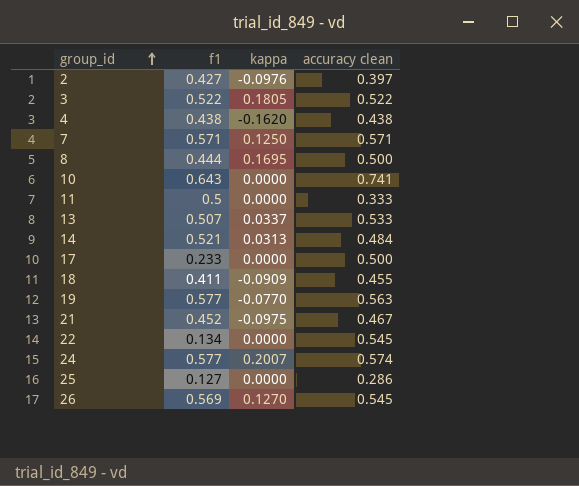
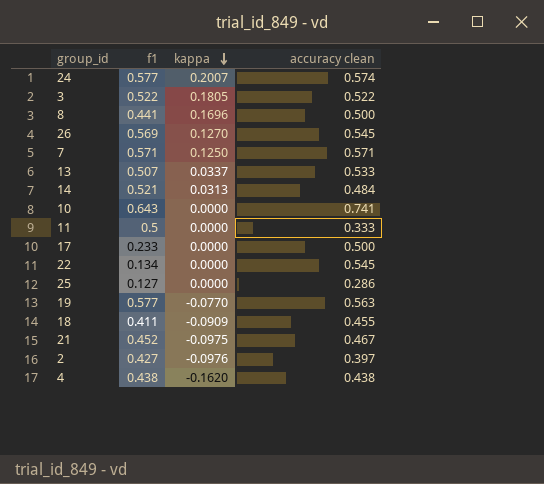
row order: group_id ascending -> kappa descending
8 | f1: 0.444 -> 0.441
8 | kappa: 0.1695 -> 0.1696

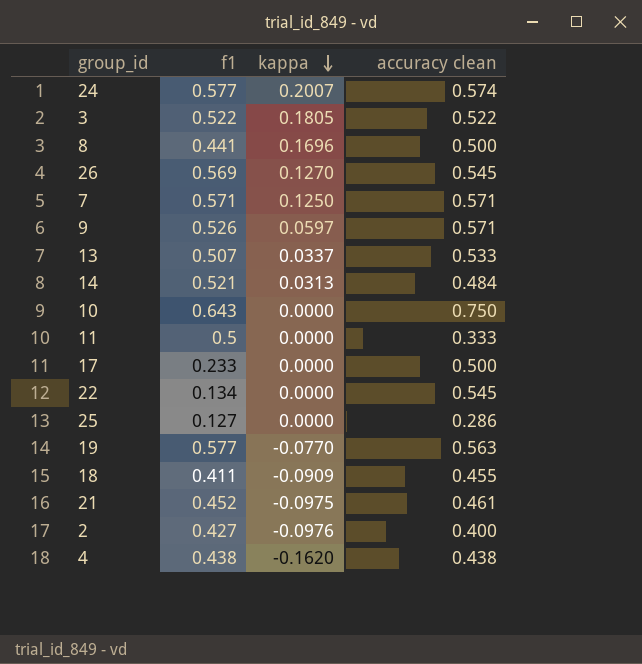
row 9: none -> 0.526 | 0.0597 | 0.571
10 | accuracy clean: 0.741 -> 0.750
21 | accuracy clean: 0.467 -> 0.461
2 | accuracy clean: 0.397 -> 0.400

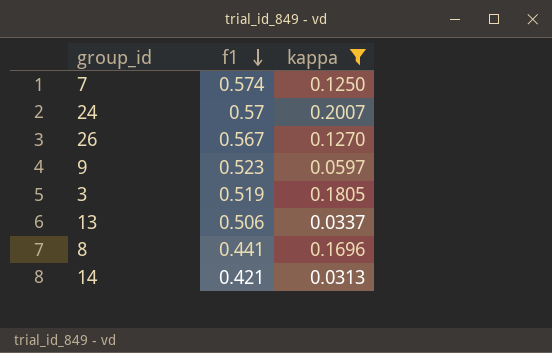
filter: none -> kappa >= 0.0313
row order: kappa descending -> f1 descending
column accuracy clean | position: 4 -> none
7 | f1: 0.571 -> 0.574
24 | f1: 0.577 -> 0.57
26 | f1: 0.569 -> 0.567
9 | f1: 0.526 -> 0.523
3 | f1: 0.522 -> 0.519
13 | f1: 0.507 -> 0.506
14 | f1: 0.521 -> 0.421

